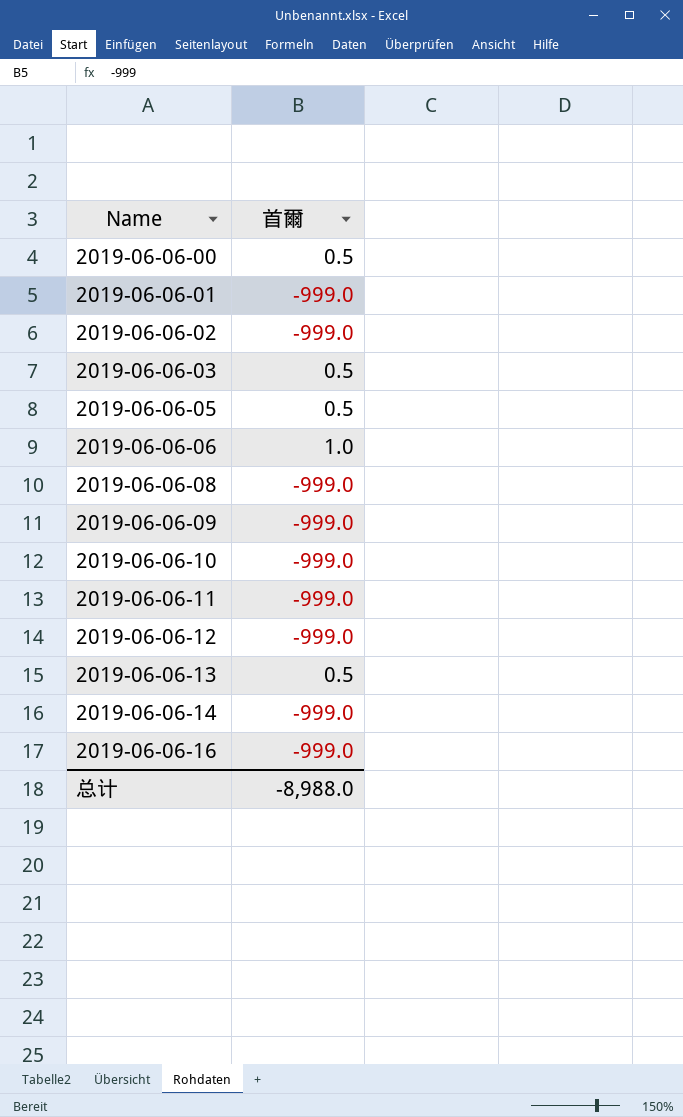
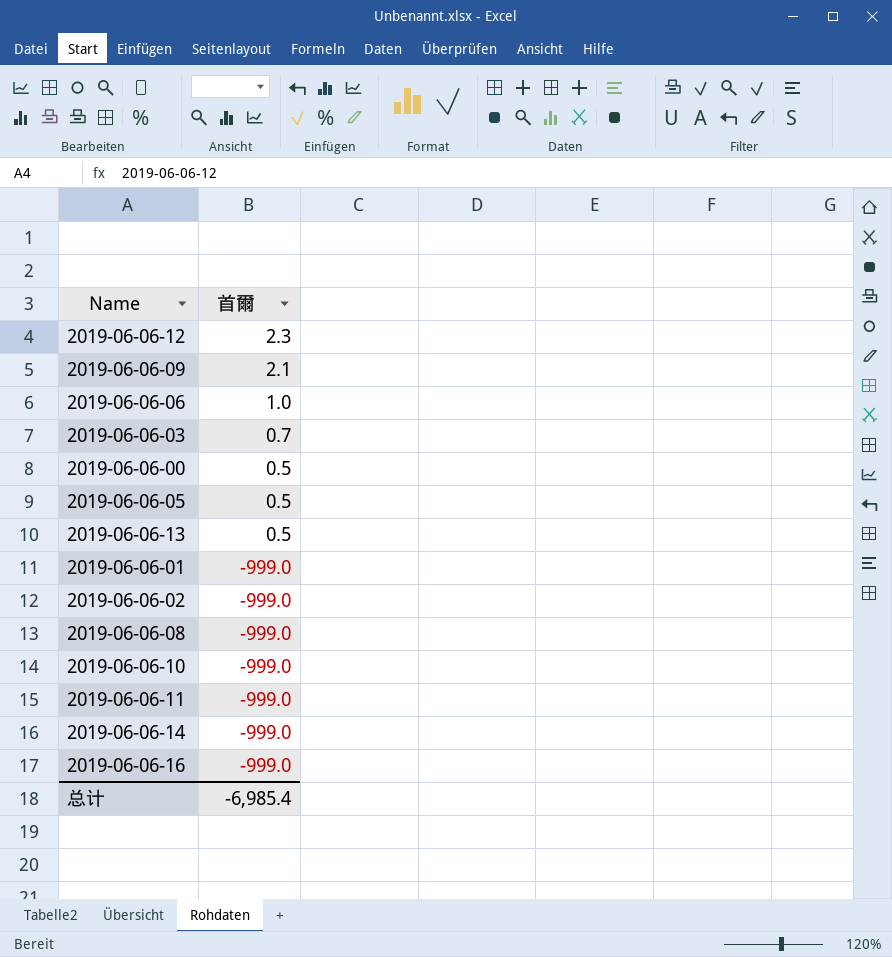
row order: Name ascending -> 首爾 descending
2019-06-06-12 | 首爾: -999.0 -> 2.3
2019-06-06-09 | 首爾: -999.0 -> 2.1
2019-06-06-03 | 首爾: 0.5 -> 0.7
总计 | 首爾: -8,988.0 -> -6,985.4

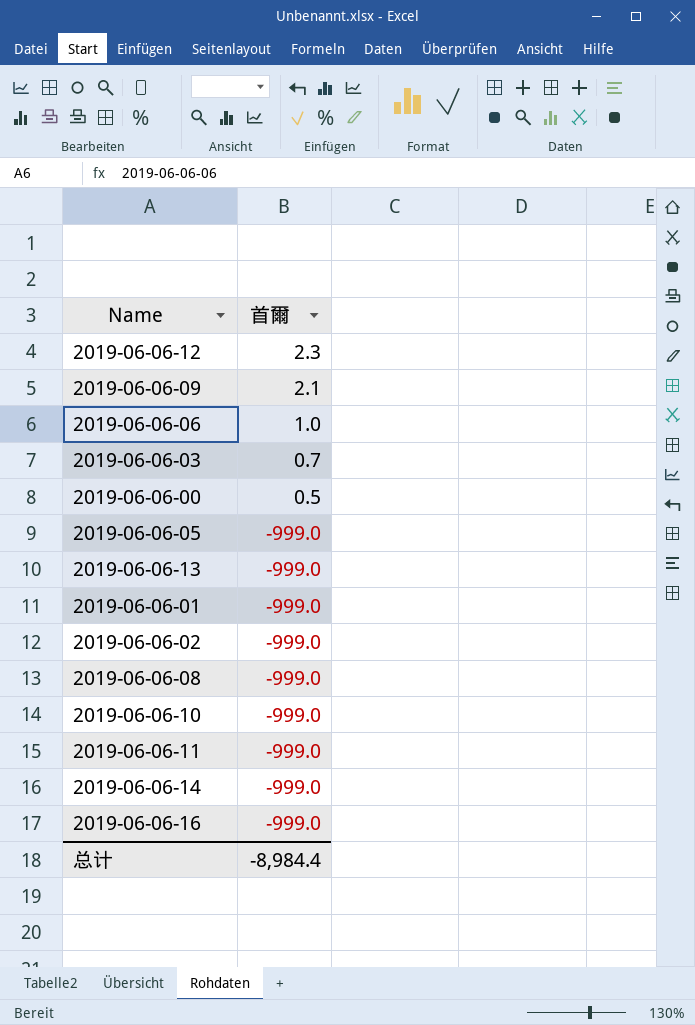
2019-06-06-05 | 首爾: 0.5 -> -999.0
2019-06-06-13 | 首爾: 0.5 -> -999.0
总计 | 首爾: -6,985.4 -> -8,984.4

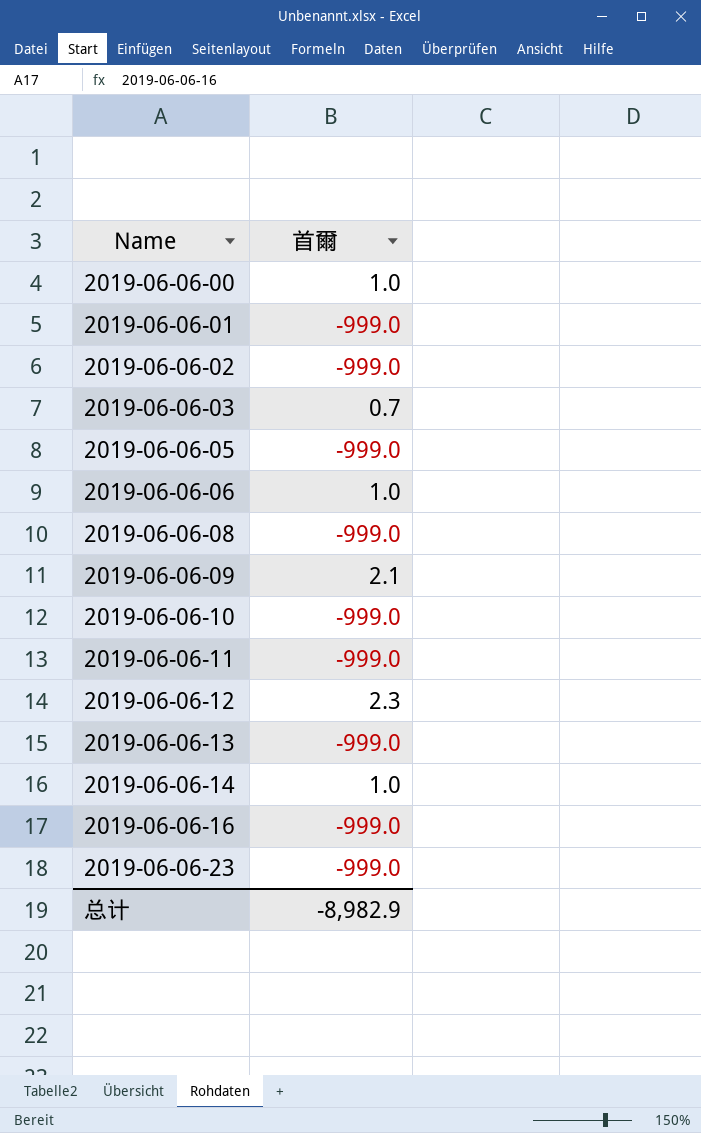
row order: 首爾 descending -> Name ascending
2019-06-06-00 | 首爾: 0.5 -> 1.0
2019-06-06-14 | 首爾: -999.0 -> 1.0
row 2019-06-06-23: none -> -999.0
总计 | 首爾: -8,984.4 -> -8,982.9

